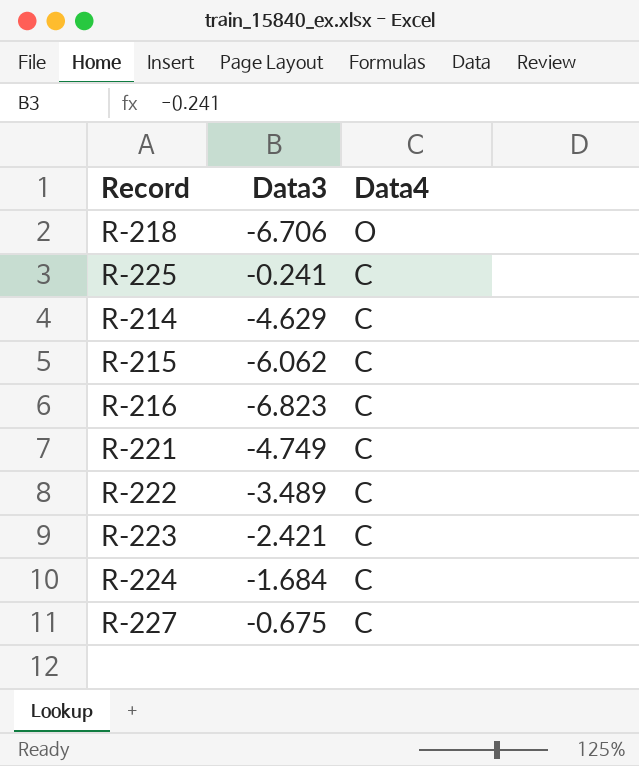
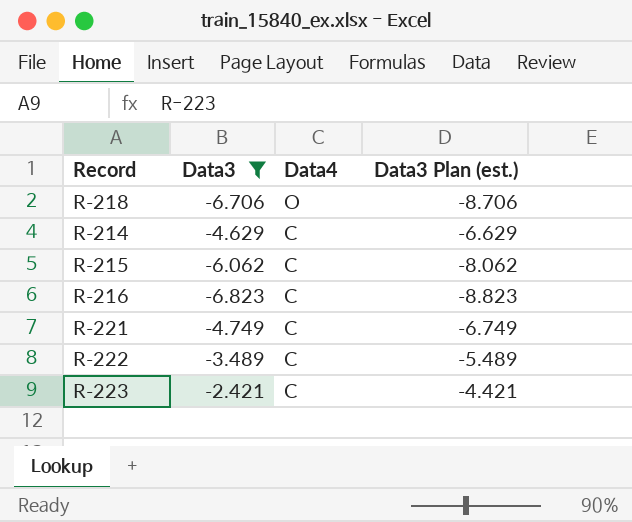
filter: none -> Data3 <= -2.421
column Data3 Plan (est.) | formula: none -> [Data3] - 2

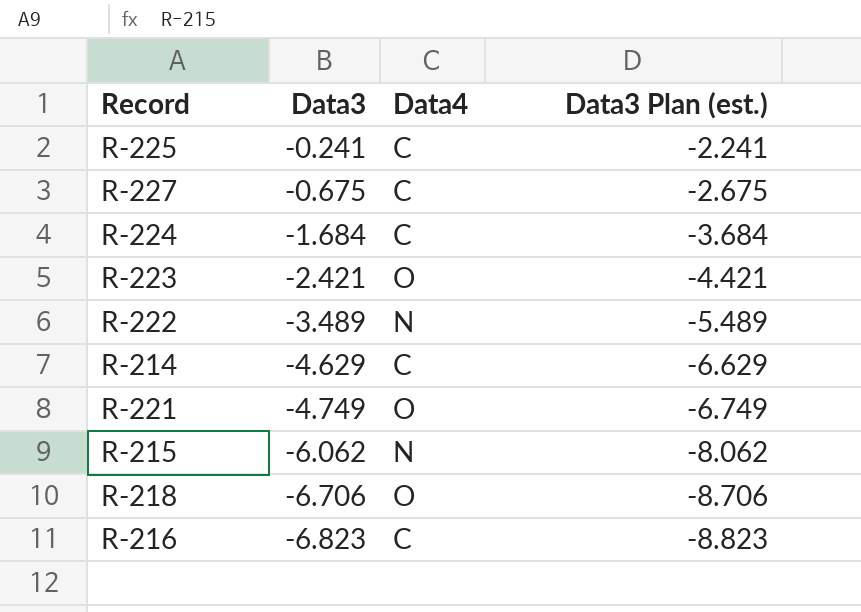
filter: Data3 <= -2.421 -> none
row order: Data4 descending -> Data3 descending
R-223 | Data4: C -> O
R-222 | Data4: C -> N
R-221 | Data4: C -> O
R-215 | Data4: C -> N

